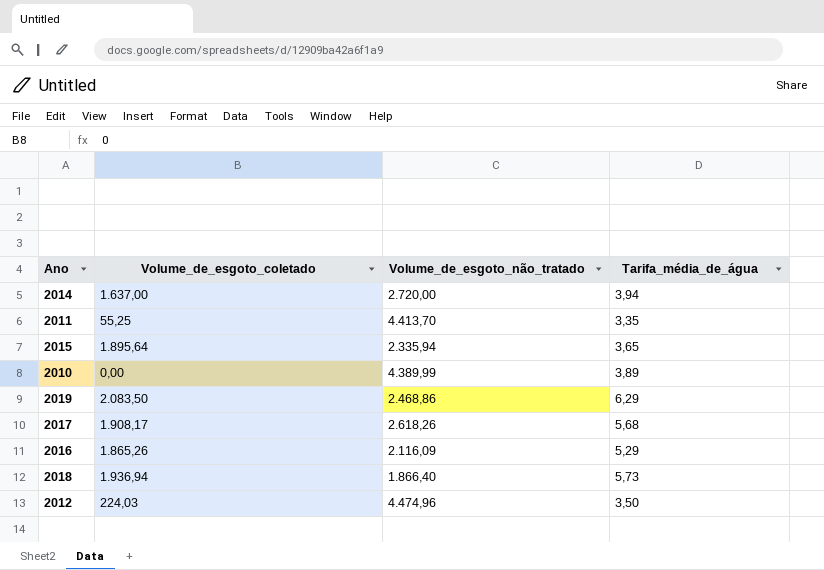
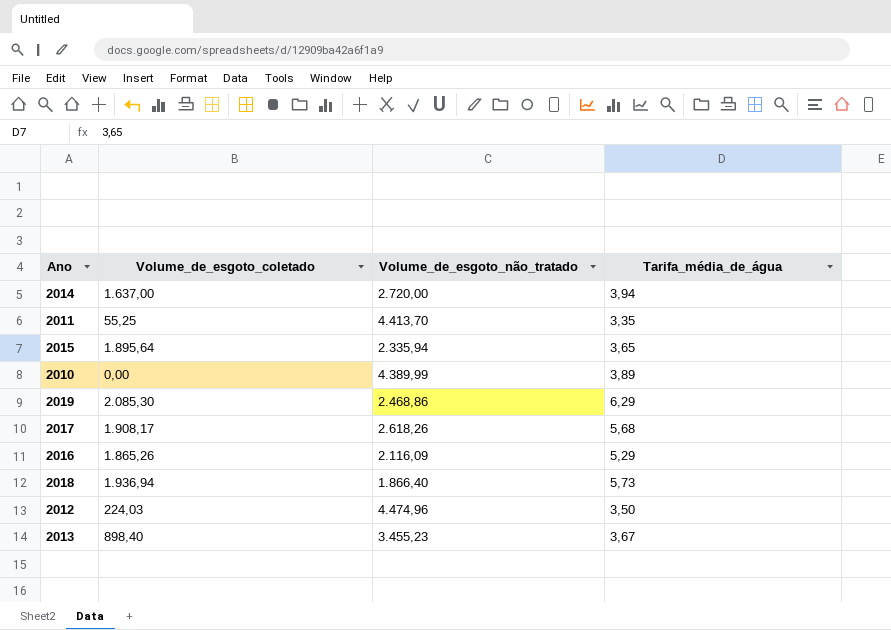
2019 | Volume_de_esgoto_coletado: 2.083,50 -> 2.085,30
row 2013: none -> 898,40 | 3.455,23 | 3,67

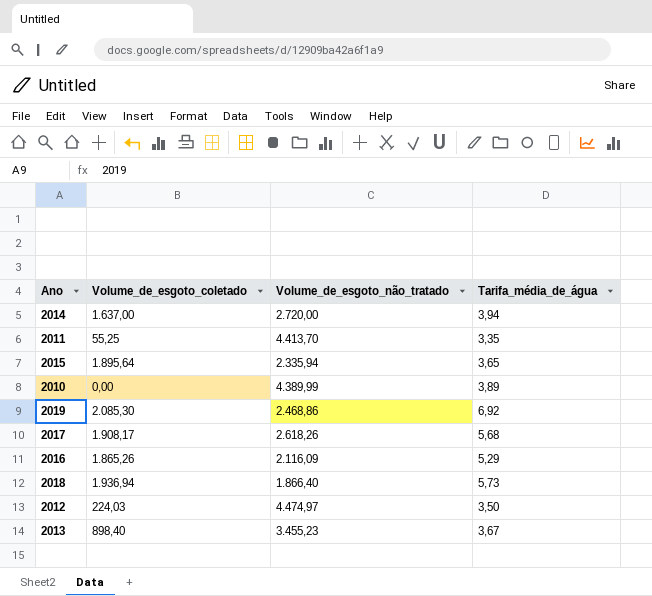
2019 | Tarifa_média_de_água: 6,29 -> 6,92
2012 | Volume_de_esgoto_não_tratado: 4.474,96 -> 4.474,97

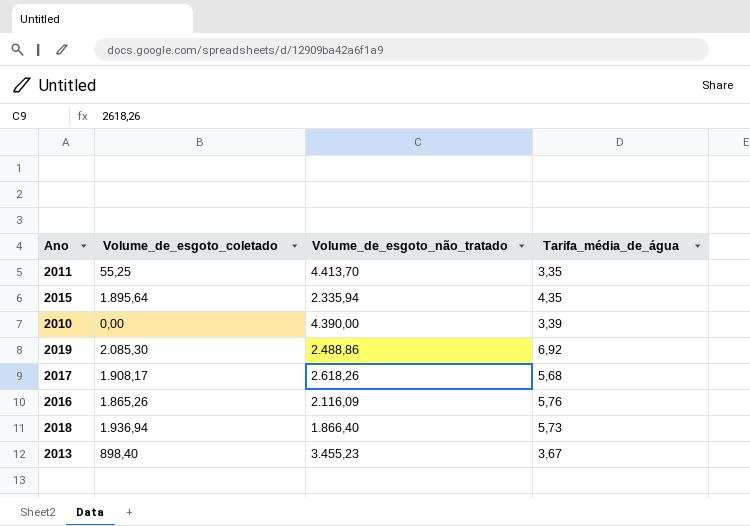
row 2014: 1.637,00 | 2.720,00 | 3,94 -> none
row 2012: 224,03 | 4.474,97 | 3,50 -> none
2015 | Tarifa_média_de_água: 3,65 -> 4,35
2010 | Volume_de_esgoto_não_tratado: 4.389,99 -> 4.390,00
2010 | Tarifa_média_de_água: 3,89 -> 3,39
2019 | Volume_de_esgoto_não_tratado: 2.468,86 -> 2.488,86
2016 | Tarifa_média_de_água: 5,29 -> 5,76

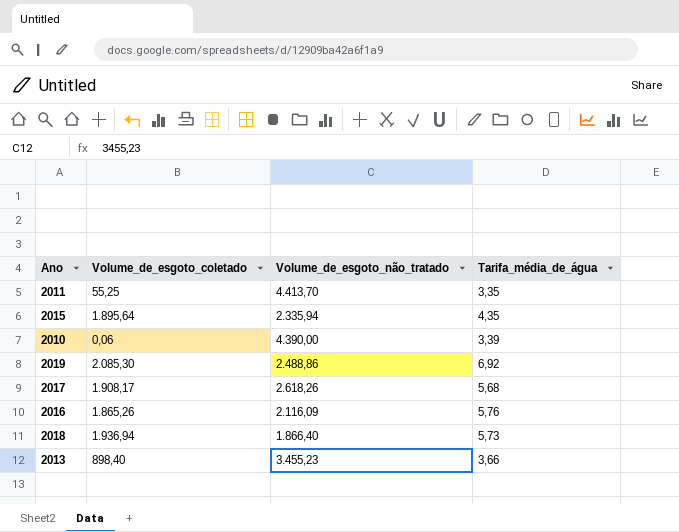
2010 | Volume_de_esgoto_coletado: 0,00 -> 0,06
2013 | Tarifa_média_de_água: 3,67 -> 3,66

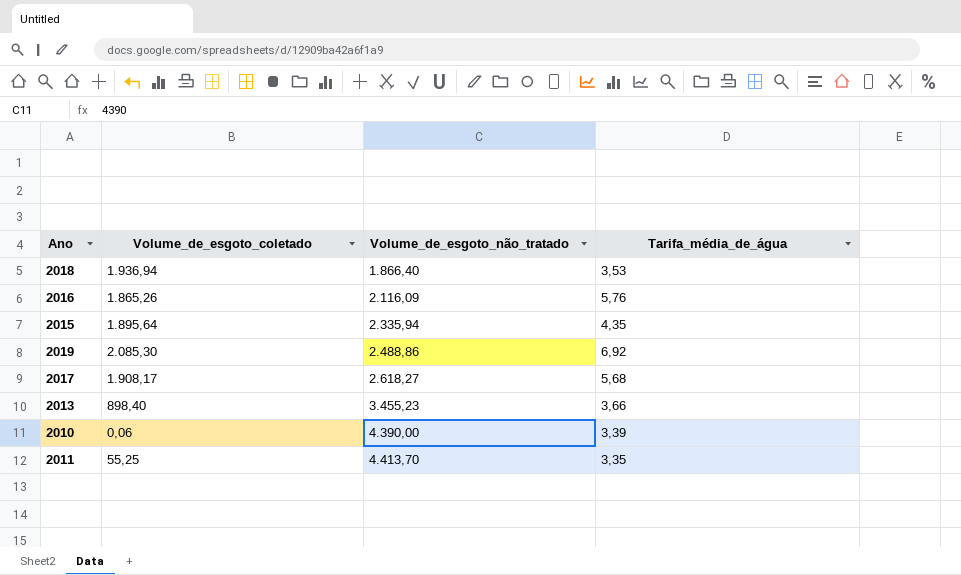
row order: none -> Volume_de_esgoto_não_tratado ascending
2018 | Tarifa_média_de_água: 5,73 -> 3,53
2017 | Volume_de_esgoto_não_tratado: 2.618,26 -> 2.618,27

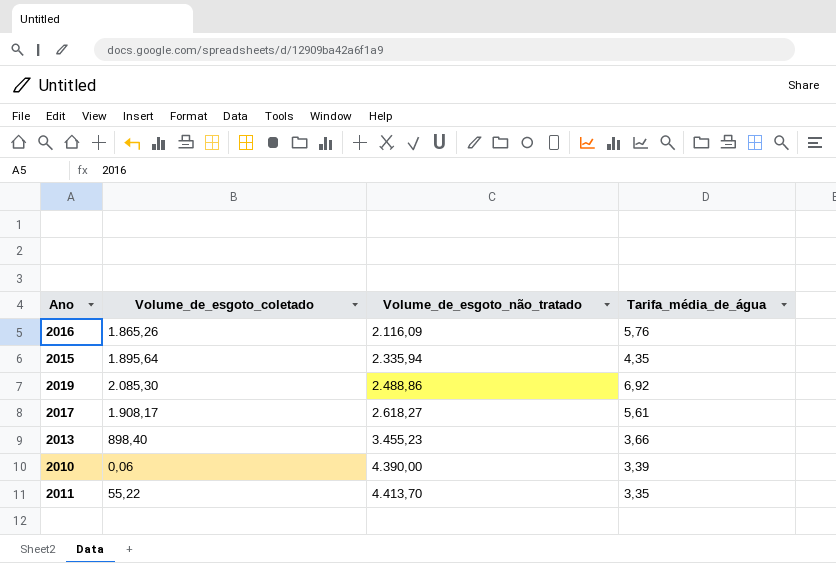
row 2018: 1.936,94 | 1.866,40 | 3,53 -> none
2017 | Tarifa_média_de_água: 5,68 -> 5,61
2011 | Volume_de_esgoto_coletado: 55,25 -> 55,22

